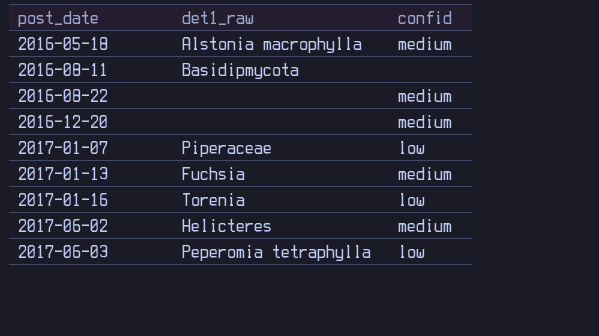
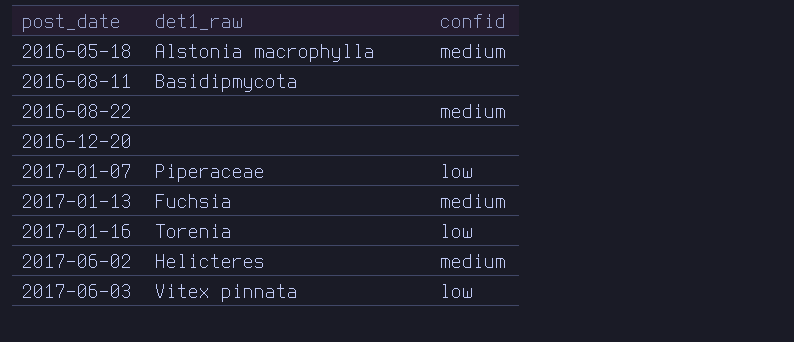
2016-12-20 | confid: medium -> none
2017-06-03 | det1_raw: Peperomia tetraphylla -> Vitex pinnata

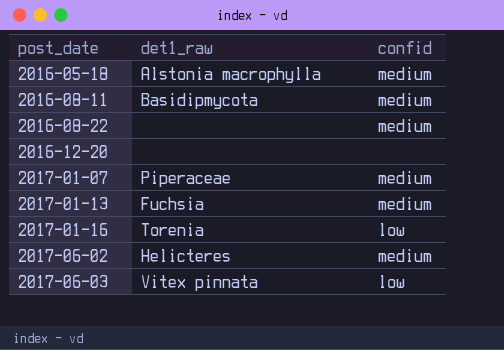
2016-08-11 | confid: none -> medium
2017-01-07 | confid: low -> medium

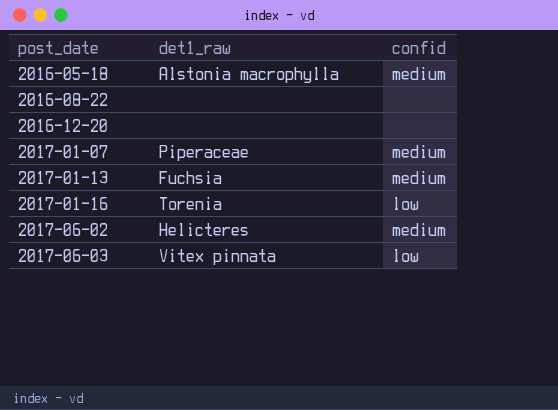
row 2016-08-11: Basidipmycota | medium -> none
2016-08-22 | confid: medium -> none

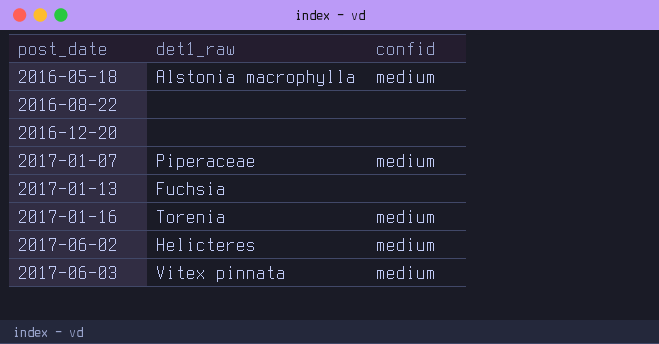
2017-01-13 | confid: medium -> none
2017-01-16 | confid: low -> medium
2017-06-03 | confid: low -> medium

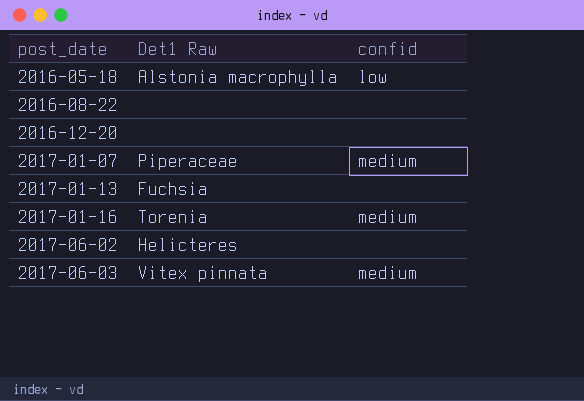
column name: det1_raw -> Det1 Raw
2016-05-18 | confid: medium -> low
2017-06-02 | confid: medium -> none

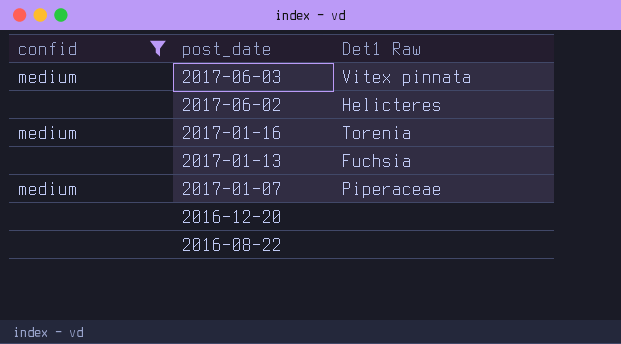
filter: none -> confid != low
row order: post_date ascending -> post_date descending
column confid | position: 3 -> 1

